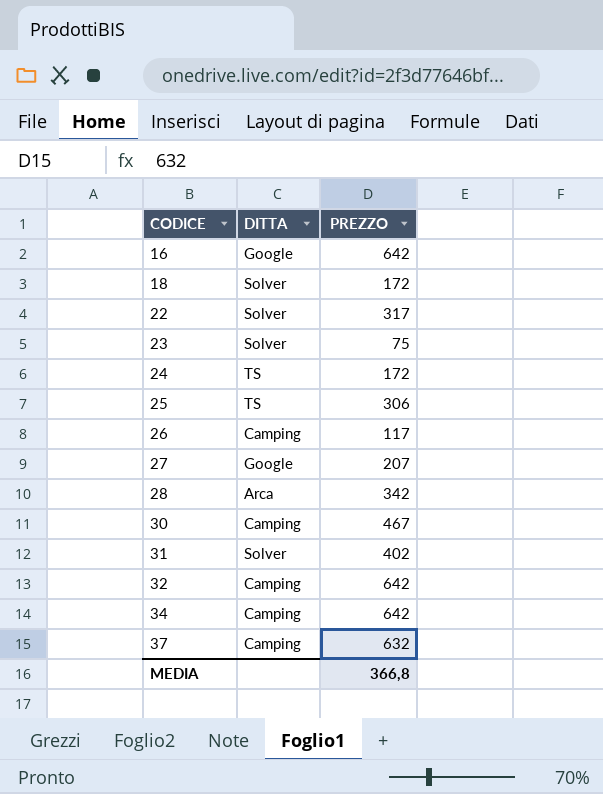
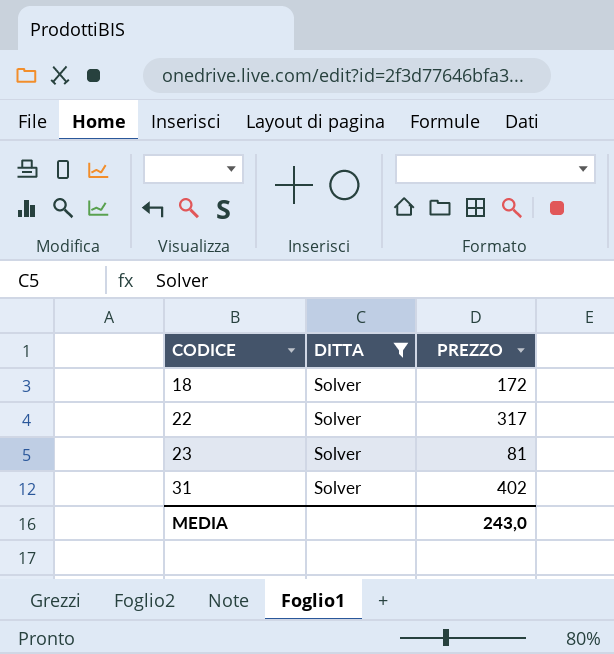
filter: none -> DITTA = Solver
23 | PREZZO: 75 -> 81
MEDIA | PREZZO: 366,8 -> 243,0

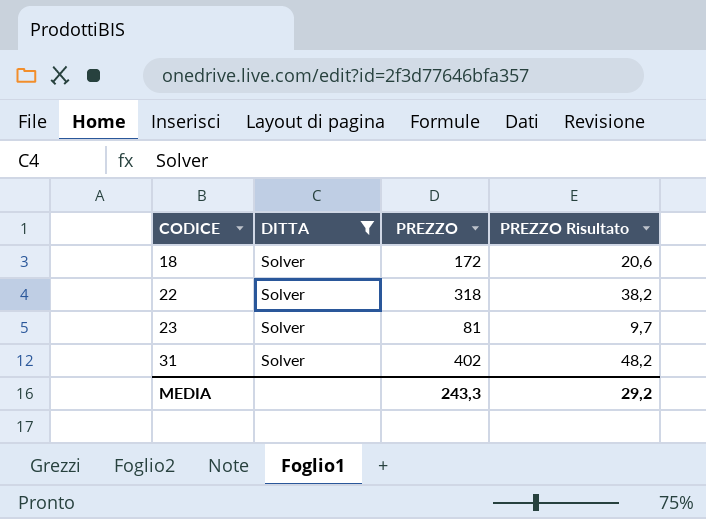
column PREZZO Risultato | formula: none -> [PREZZO] * 0,12
22 | PREZZO: 317 -> 318
MEDIA | PREZZO: 243,0 -> 243,3

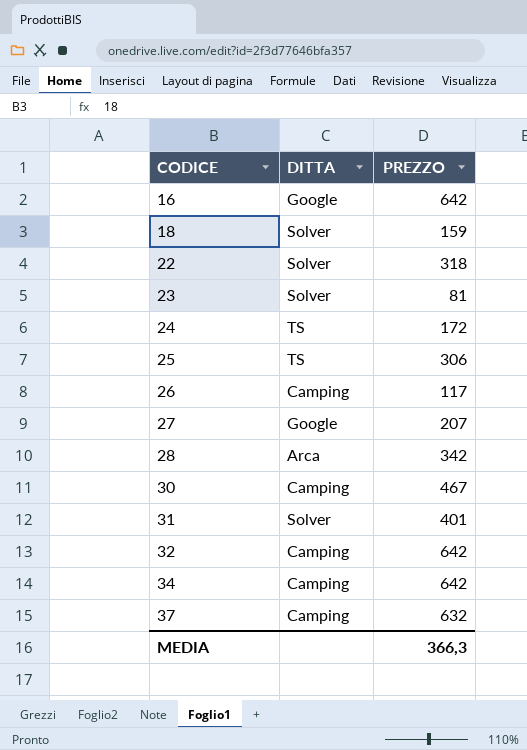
filter: DITTA = Solver -> none
column PREZZO Risultato | formula: [PREZZO] * 0,12 -> none
18 | PREZZO: 172 -> 159
31 | PREZZO: 402 -> 401
MEDIA | PREZZO: 243,3 -> 366,3

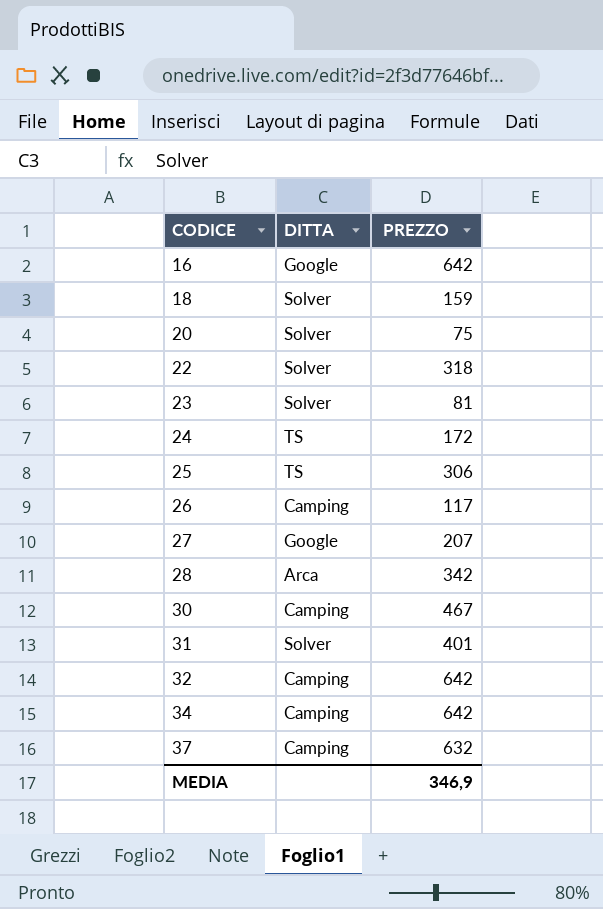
row 20: none -> Solver | 75
MEDIA | PREZZO: 366,3 -> 346,9

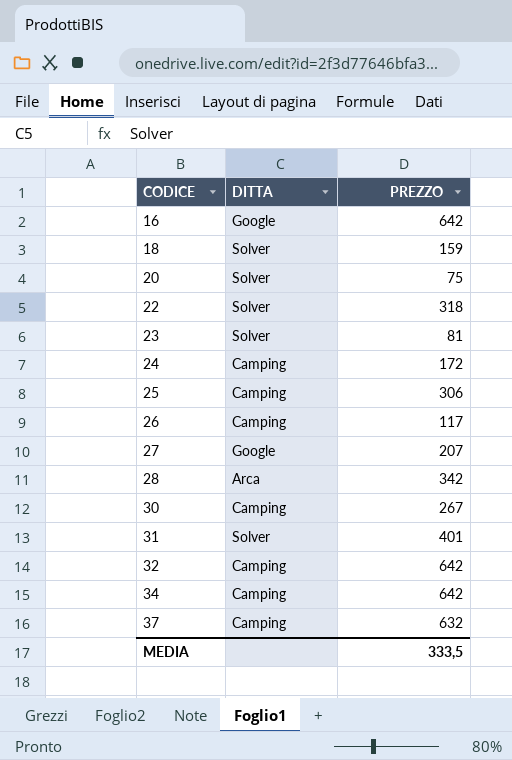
24 | DITTA: TS -> Camping
25 | DITTA: TS -> Camping
30 | PREZZO: 467 -> 267
MEDIA | PREZZO: 346,9 -> 333,5

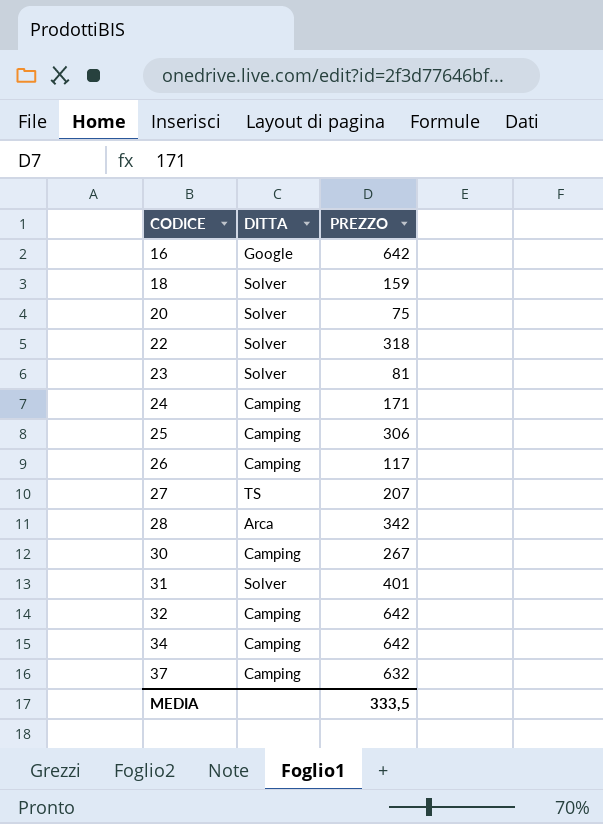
24 | PREZZO: 172 -> 171
27 | DITTA: Google -> TS

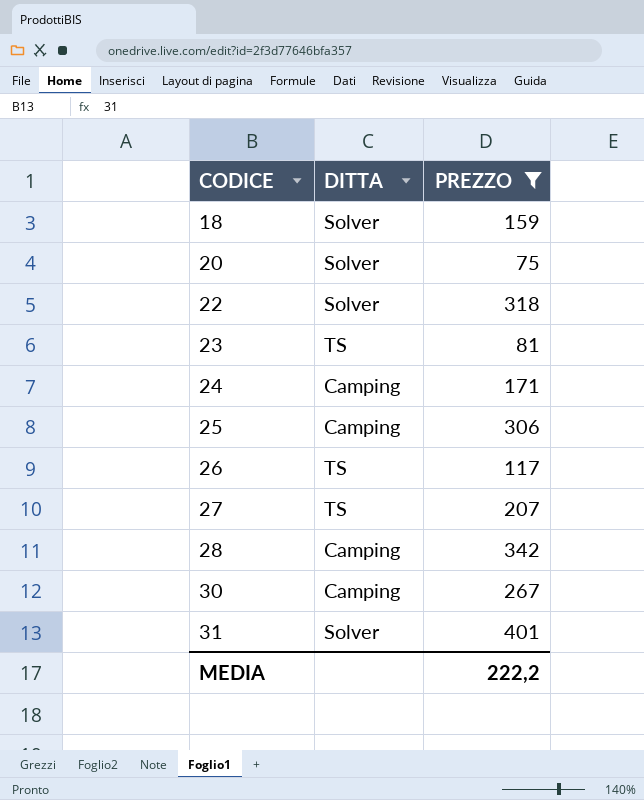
filter: none -> PREZZO <= 401
23 | DITTA: Solver -> TS
26 | DITTA: Camping -> TS
28 | DITTA: Arca -> Camping
MEDIA | PREZZO: 333,5 -> 222,2

